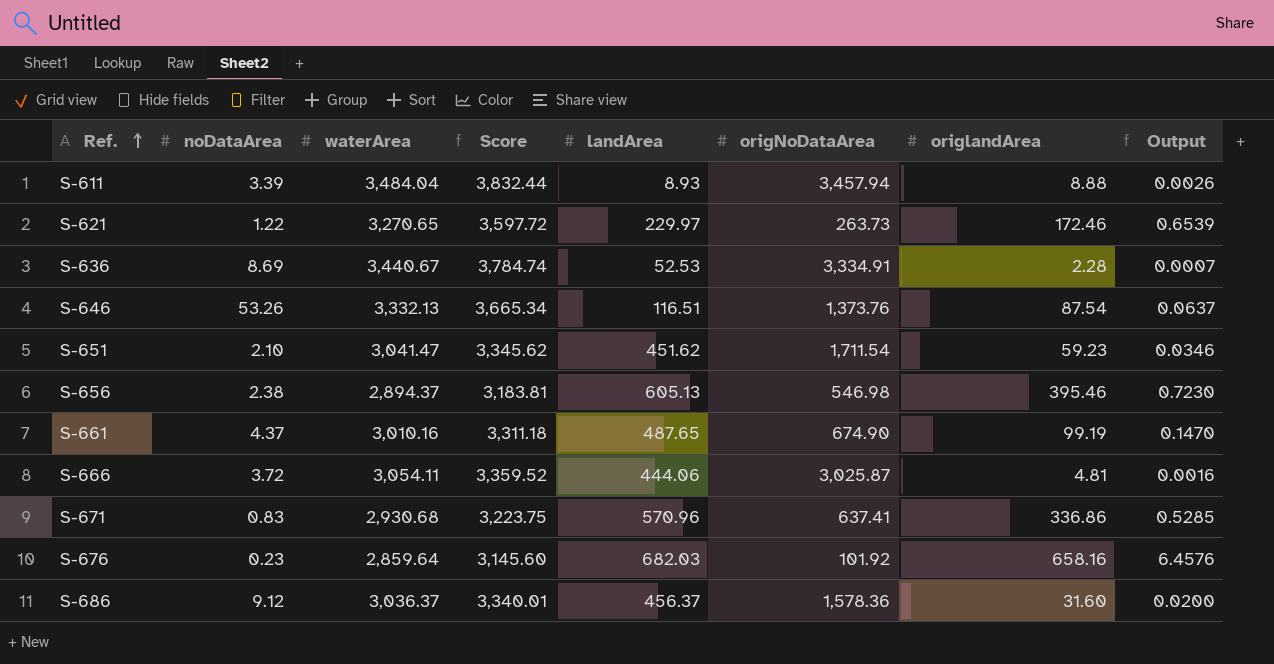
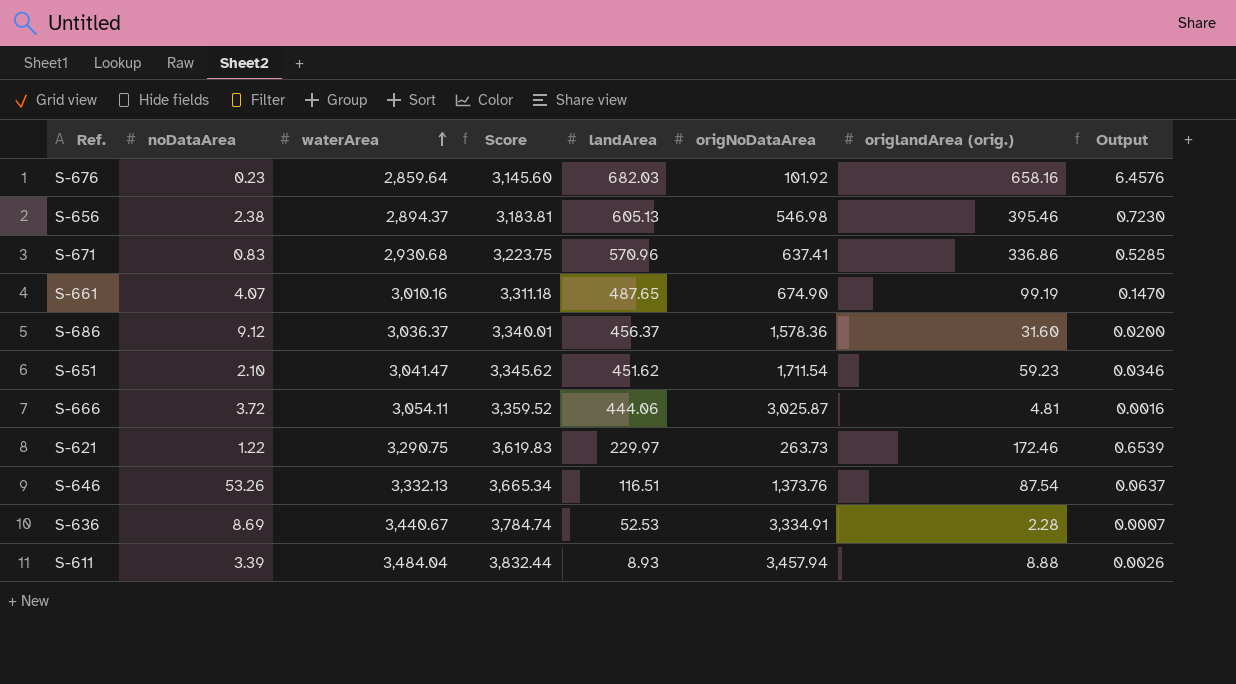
row order: Ref. ascending -> waterArea ascending
column name: origlandArea -> origlandArea (orig.)
S-661 | noDataArea: 4.37 -> 4.07
S-621 | waterArea: 3,270.65 -> 3,290.75
S-621 | Score: 3,597.72 -> 3,619.83

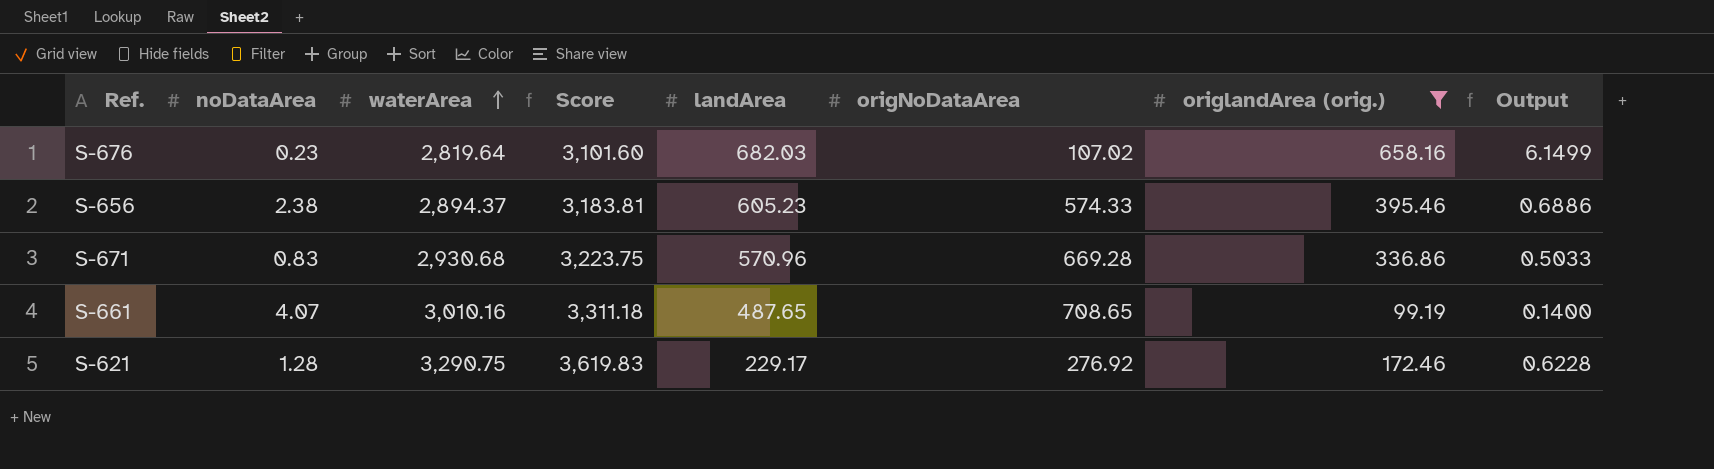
filter: none -> origlandArea (orig.) >= 99.19
S-676 | waterArea: 2,859.64 -> 2,819.64
S-676 | Score: 3,145.60 -> 3,101.60
S-676 | origNoDataArea: 101.92 -> 107.02
S-676 | Output: 6.4576 -> 6.1499
S-656 | landArea: 605.13 -> 605.23
S-656 | origNoDataArea: 546.98 -> 574.33
S-656 | Output: 0.7230 -> 0.6886
S-671 | origNoDataArea: 637.41 -> 669.28
S-671 | Output: 0.5285 -> 0.5033
S-661 | origNoDataArea: 674.90 -> 708.65
S-661 | Output: 0.1470 -> 0.1400
S-621 | noDataArea: 1.22 -> 1.28
S-621 | landArea: 229.97 -> 229.17
S-621 | origNoDataArea: 263.73 -> 276.92
S-621 | Output: 0.6539 -> 0.6228

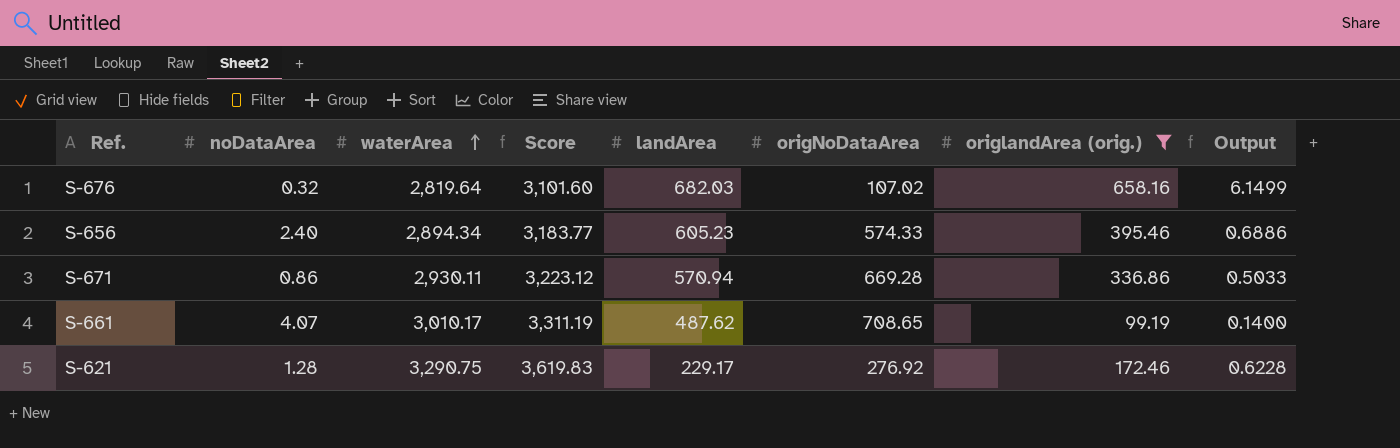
S-676 | noDataArea: 0.23 -> 0.32
S-656 | noDataArea: 2.38 -> 2.40
S-656 | waterArea: 2,894.37 -> 2,894.34
S-656 | Score: 3,183.81 -> 3,183.77
S-671 | noDataArea: 0.83 -> 0.86
S-671 | waterArea: 2,930.68 -> 2,930.11
S-671 | Score: 3,223.75 -> 3,223.12
S-671 | landArea: 570.96 -> 570.94
S-661 | waterArea: 3,010.16 -> 3,010.17
S-661 | Score: 3,311.18 -> 3,311.19
S-661 | landArea: 487.65 -> 487.62

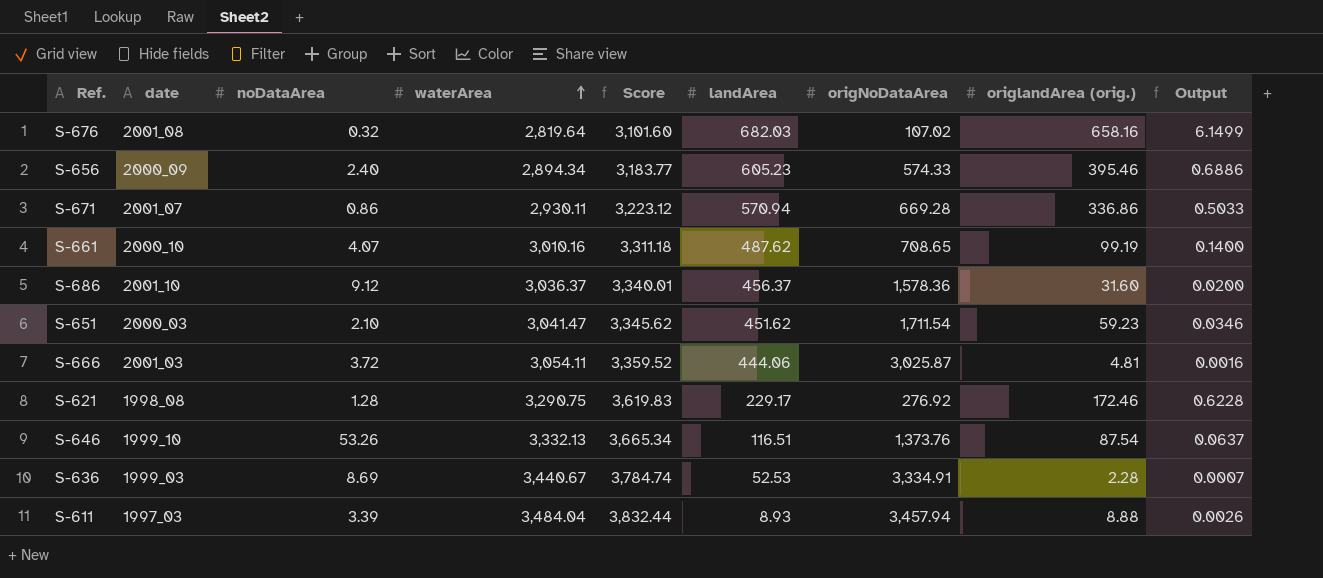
filter: origlandArea (orig.) >= 99.19 -> none
column date | position: none -> 2
S-661 | waterArea: 3,010.17 -> 3,010.16
S-661 | Score: 3,311.19 -> 3,311.18

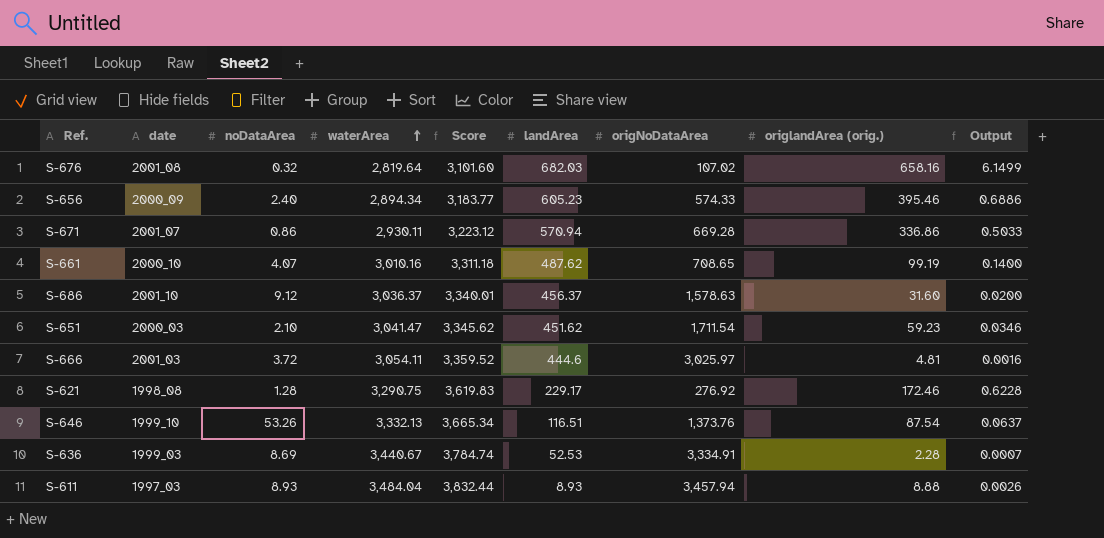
S-686 | origNoDataArea: 1,578.36 -> 1,578.63
S-666 | landArea: 444.06 -> 444.6
S-666 | origNoDataArea: 3,025.87 -> 3,025.97
S-611 | noDataArea: 3.39 -> 8.93

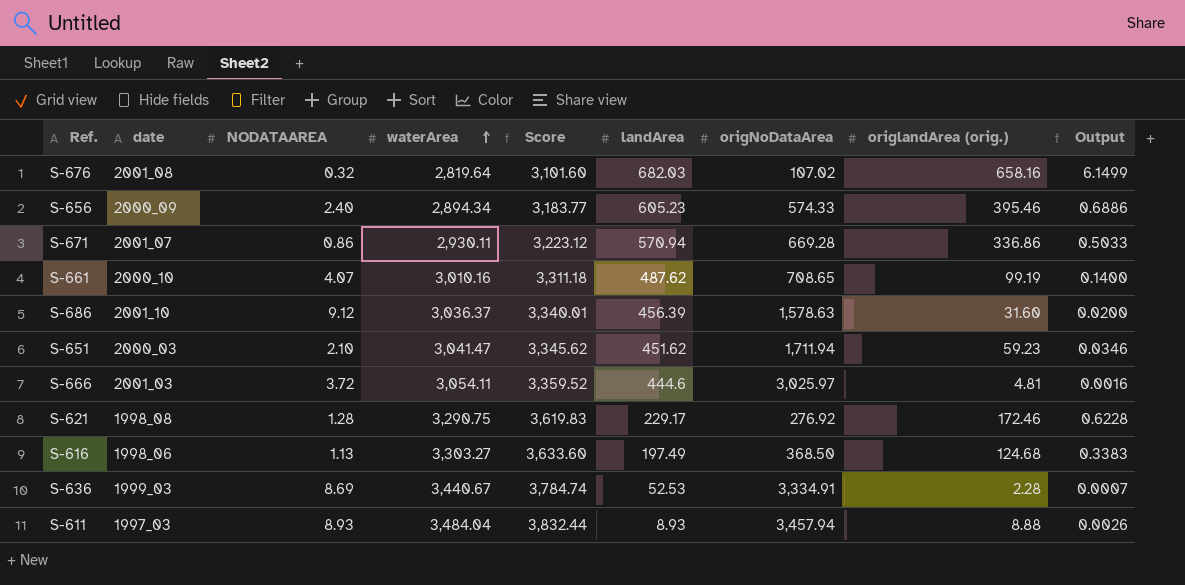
column name: noDataArea -> NODATAAREA
row S-646: 1999_10 | 53.26 | 3,332.13 | 3,665.34 | 116.51 | 1,373.76 | 87.54 | 0.0637 -> none
S-686 | landArea: 456.37 -> 456.39
S-651 | origNoDataArea: 1,711.54 -> 1,711.94
row S-616: none -> 1998_06 | 1.13 | 3,303.27 | 3,633.60 | 197.49 | 368.50 | 124.68 | 0.3383

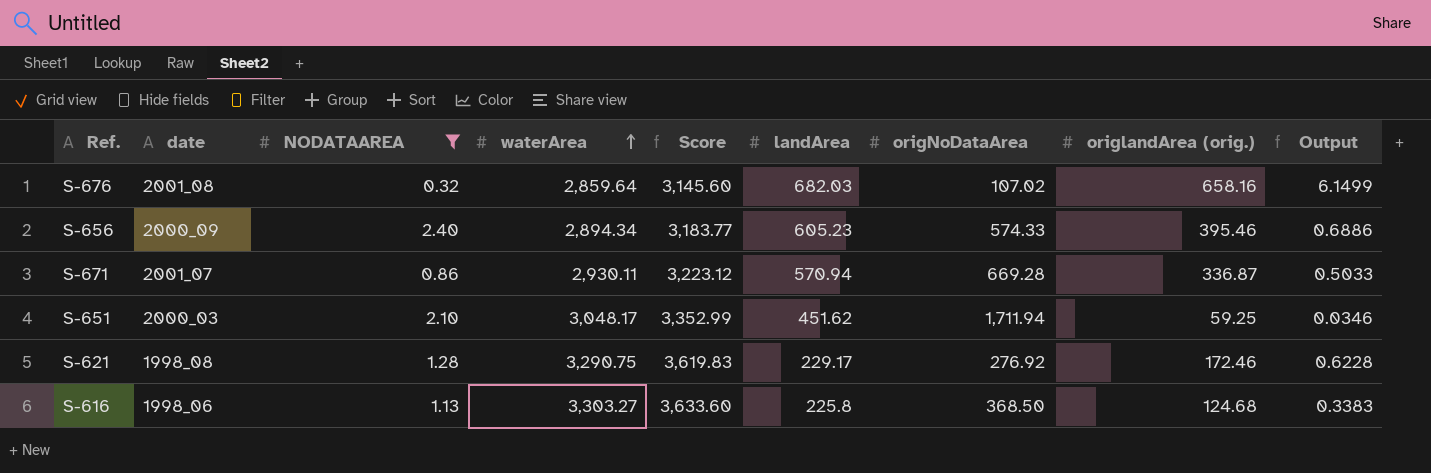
filter: none -> NODATAAREA <= 2.40
S-676 | waterArea: 2,819.64 -> 2,859.64
S-676 | Score: 3,101.60 -> 3,145.60
S-671 | origlandArea (orig.): 336.86 -> 336.87
S-651 | waterArea: 3,041.47 -> 3,048.17
S-651 | Score: 3,345.62 -> 3,352.99
S-651 | origlandArea (orig.): 59.23 -> 59.25
S-616 | landArea: 197.49 -> 225.8

